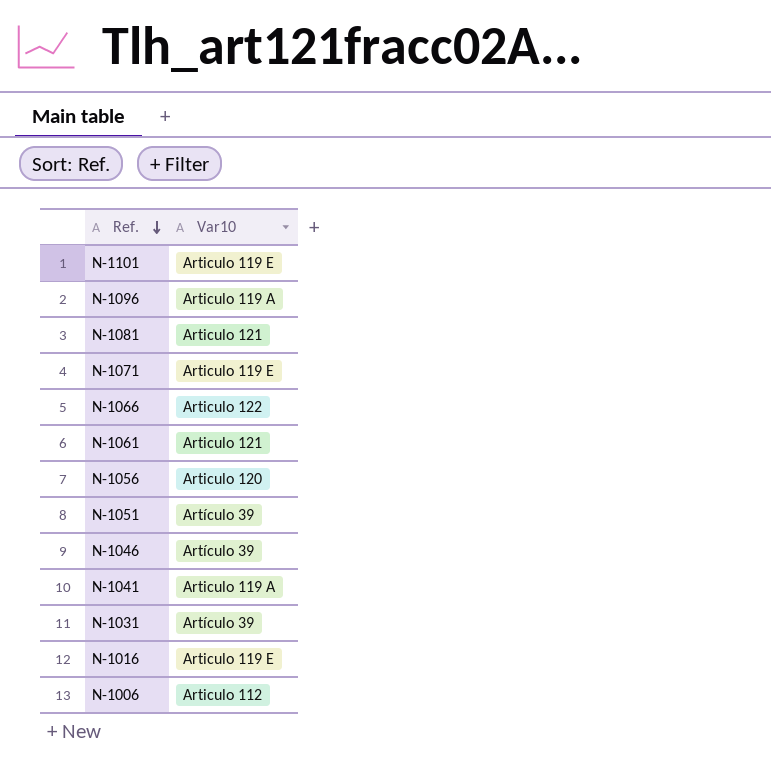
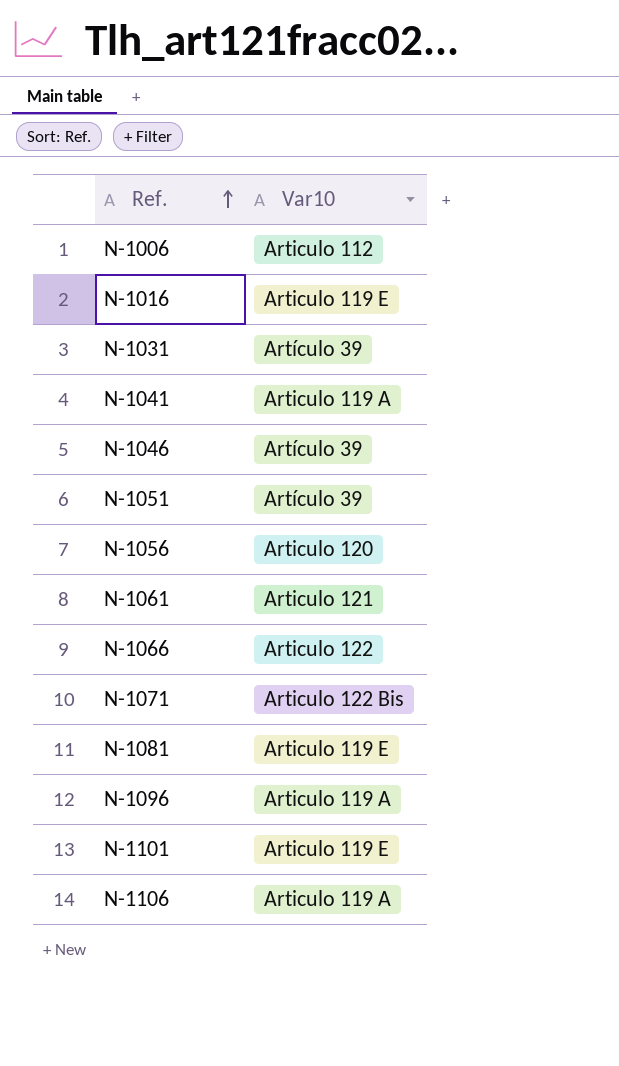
row order: Ref. descending -> Ref. ascending
N-1071 | Var10: Articulo 119 E -> Articulo 122 Bis
N-1081 | Var10: Articulo 121 -> Articulo 119 E
row N-1106: none -> Articulo 119 A

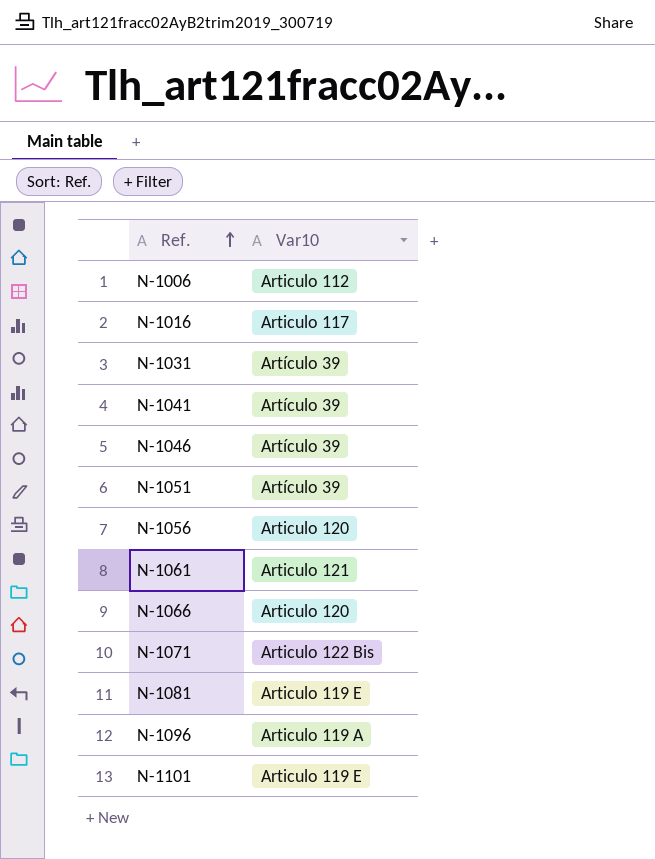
row N-1106: Articulo 119 A -> none
N-1016 | Var10: Articulo 119 E -> Articulo 117
N-1041 | Var10: Articulo 119 A -> Artículo 39
N-1066 | Var10: Articulo 122 -> Articulo 120

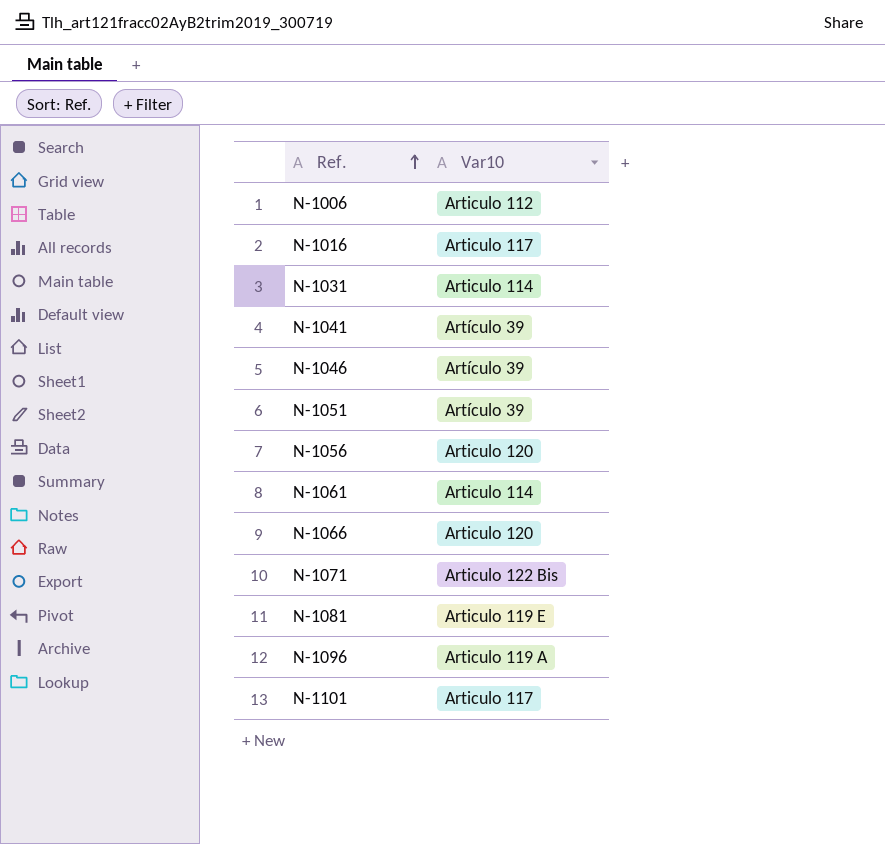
N-1031 | Var10: Artículo 39 -> Articulo 114
N-1061 | Var10: Articulo 121 -> Articulo 114
N-1101 | Var10: Articulo 119 E -> Articulo 117

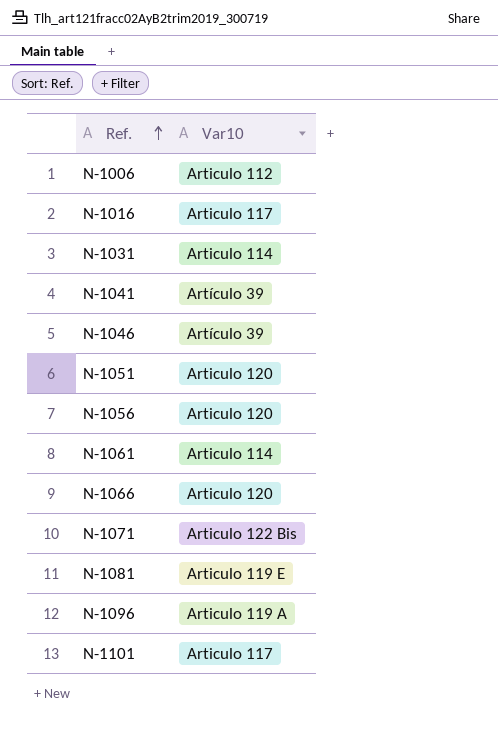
N-1051 | Var10: Artículo 39 -> Articulo 120

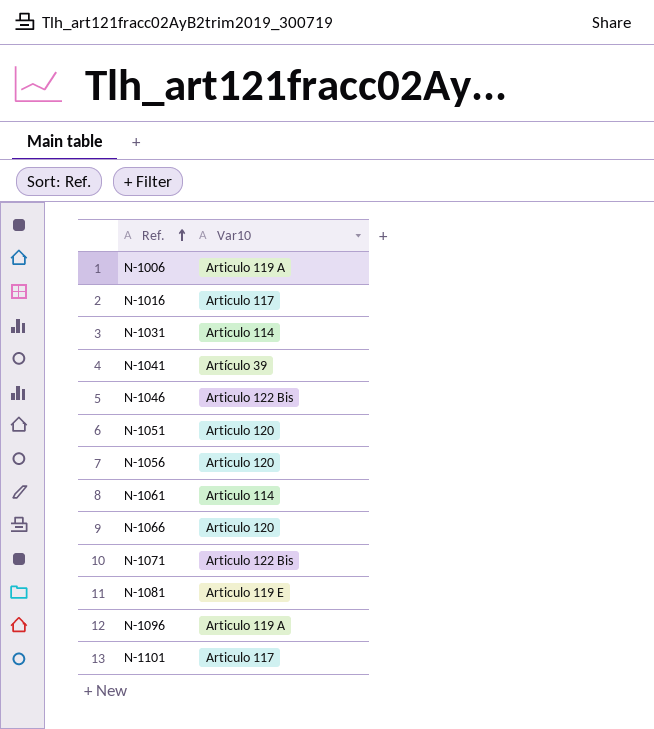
N-1006 | Var10: Articulo 112 -> Articulo 119 A
N-1046 | Var10: Artículo 39 -> Articulo 122 Bis

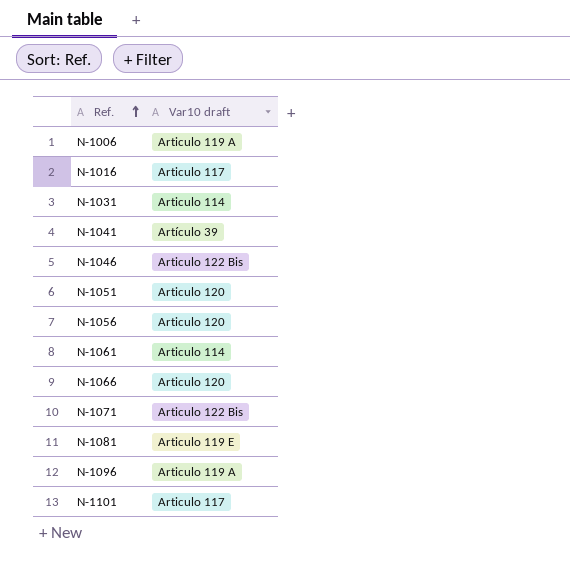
column name: Var10 -> Var10 draft

